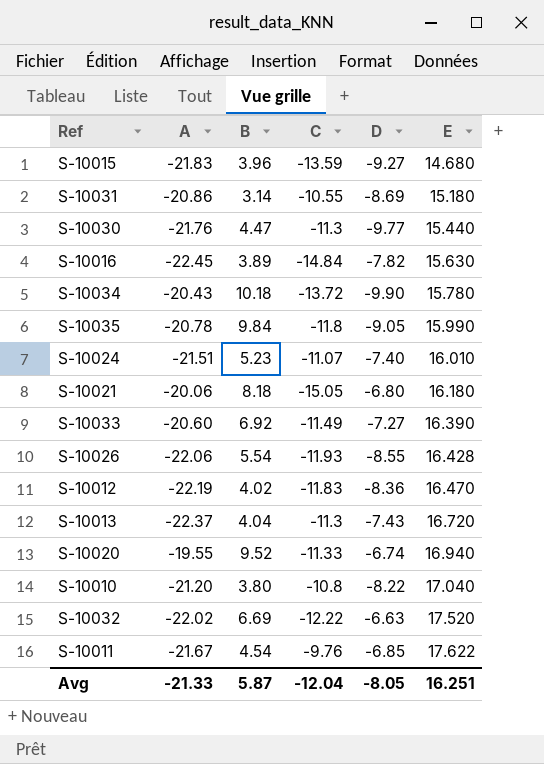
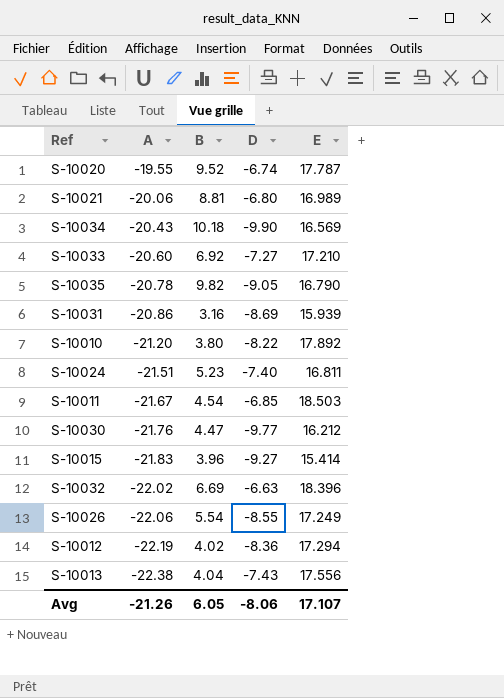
row order: E ascending -> A descending
column C | position: 4 -> none
row S-10016: -22.45 | 3.89 | -14.84 | -7.82 | 15.630 -> none
S-10020 | E: 16.940 -> 17.787
S-10021 | B: 8.18 -> 8.81
S-10021 | E: 16.180 -> 16.989
S-10034 | E: 15.780 -> 16.569
S-10033 | E: 16.390 -> 17.210
S-10035 | B: 9.84 -> 9.82
S-10035 | E: 15.990 -> 16.790
S-10031 | B: 3.14 -> 3.16
S-10031 | E: 15.180 -> 15.939
S-10010 | E: 17.040 -> 17.892
S-10024 | E: 16.010 -> 16.811
S-10011 | E: 17.622 -> 18.503
S-10030 | E: 15.440 -> 16.212
S-10015 | E: 14.680 -> 15.414
S-10032 | E: 17.520 -> 18.396
S-10026 | E: 16.428 -> 17.249
S-10012 | E: 16.470 -> 17.294
S-10013 | A: -22.37 -> -22.38
S-10013 | E: 16.720 -> 17.556
Avg | A: -21.33 -> -21.26
Avg | B: 5.87 -> 6.05
Avg | D: -8.05 -> -8.06
Avg | E: 16.251 -> 17.107

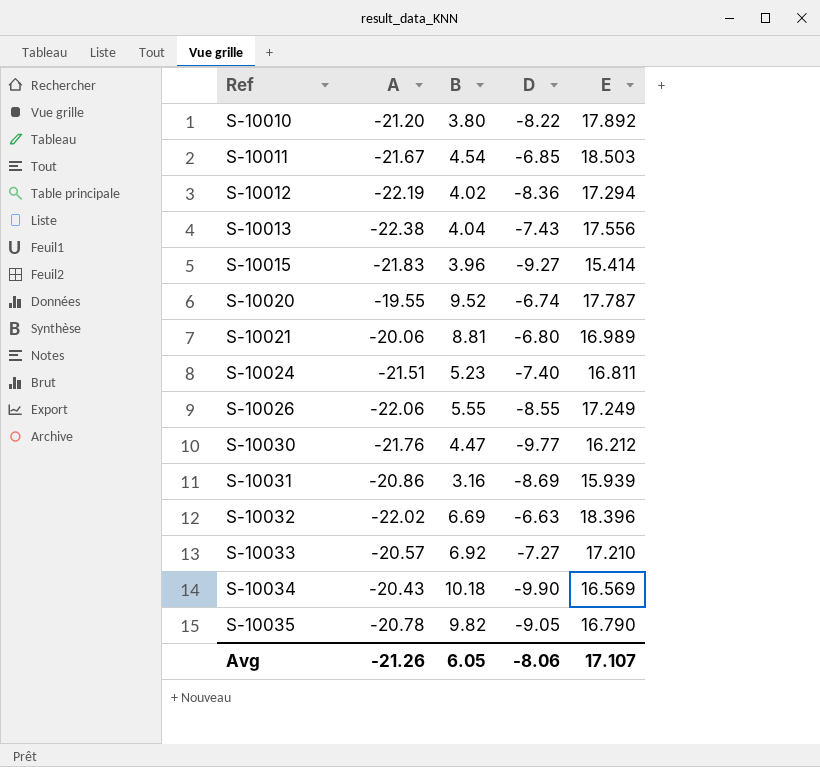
row order: A descending -> Ref ascending
S-10026 | B: 5.54 -> 5.55
S-10033 | A: -20.60 -> -20.57

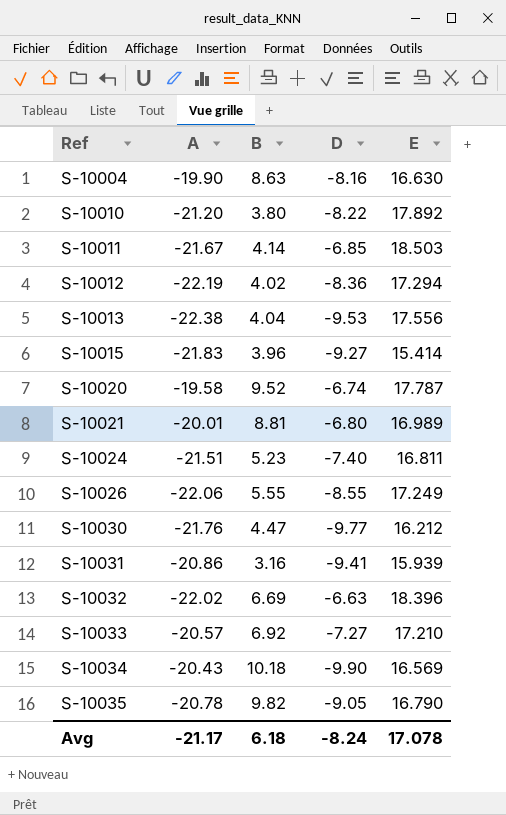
row S-10004: none -> -19.90 | 8.63 | -8.16 | 16.630
S-10011 | B: 4.54 -> 4.14
S-10013 | D: -7.43 -> -9.53
S-10020 | A: -19.55 -> -19.58
S-10021 | A: -20.06 -> -20.01
S-10031 | D: -8.69 -> -9.41
Avg | A: -21.26 -> -21.17
Avg | B: 6.05 -> 6.18
Avg | D: -8.06 -> -8.24
Avg | E: 17.107 -> 17.078

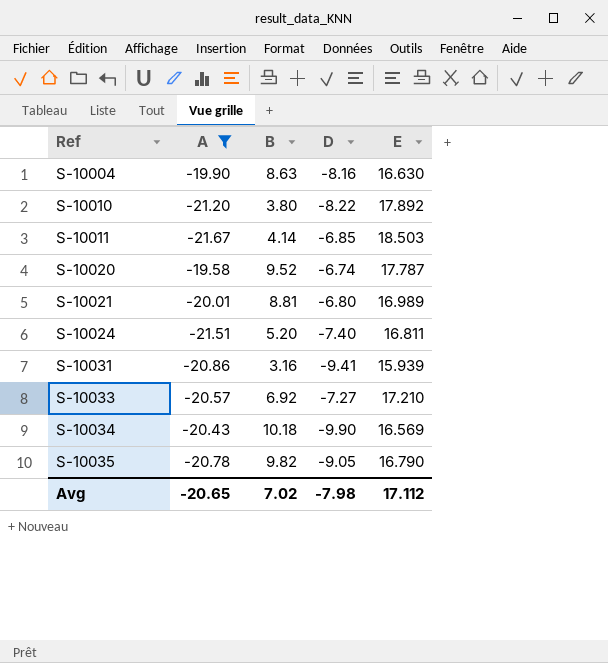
filter: none -> A >= -21.67
S-10024 | B: 5.23 -> 5.20
Avg | A: -21.17 -> -20.65
Avg | B: 6.18 -> 7.02
Avg | D: -8.24 -> -7.98
Avg | E: 17.078 -> 17.112

